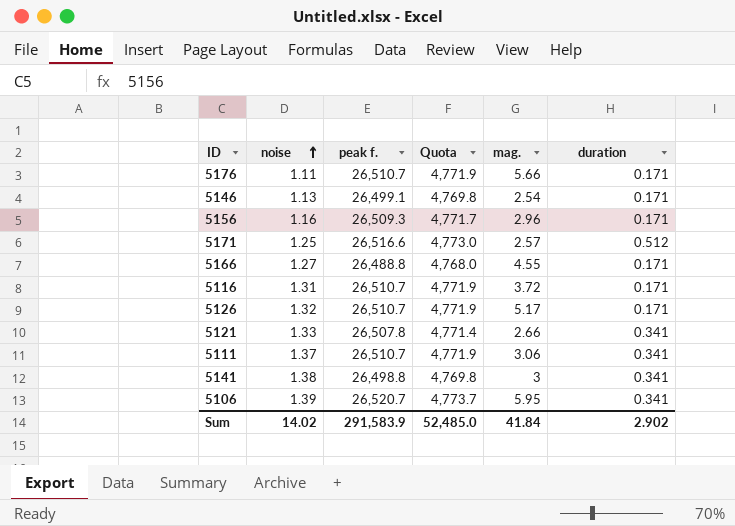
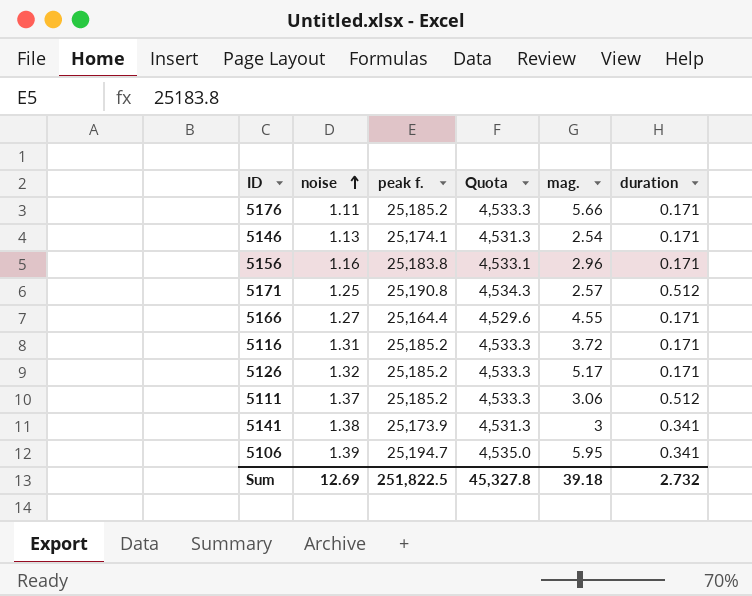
row 5121: 1.33 | 26,507.8 | 4,771.4 | 2.66 | 0.341 -> none
5176 | peak f.: 26,510.7 -> 25,185.2
5176 | Quota: 4,771.9 -> 4,533.3
5146 | peak f.: 26,499.1 -> 25,174.1
5146 | Quota: 4,769.8 -> 4,531.3
5156 | peak f.: 26,509.3 -> 25,183.8
5156 | Quota: 4,771.7 -> 4,533.1
5171 | peak f.: 26,516.6 -> 25,190.8
5171 | Quota: 4,773.0 -> 4,534.3
5166 | peak f.: 26,488.8 -> 25,164.4
5166 | Quota: 4,768.0 -> 4,529.6
5116 | peak f.: 26,510.7 -> 25,185.2
5116 | Quota: 4,771.9 -> 4,533.3
5126 | peak f.: 26,510.7 -> 25,185.2
5126 | Quota: 4,771.9 -> 4,533.3
5111 | peak f.: 26,510.7 -> 25,185.2
5111 | Quota: 4,771.9 -> 4,533.3
5111 | duration: 0.341 -> 0.512
5141 | peak f.: 26,498.8 -> 25,173.9
5141 | Quota: 4,769.8 -> 4,531.3
5106 | peak f.: 26,520.7 -> 25,194.7
5106 | Quota: 4,773.7 -> 4,535.0
Sum | noise: 14.02 -> 12.69
Sum | peak f.: 291,583.9 -> 251,822.5
Sum | Quota: 52,485.0 -> 45,327.8
Sum | mag.: 41.84 -> 39.18
Sum | duration: 2.902 -> 2.732

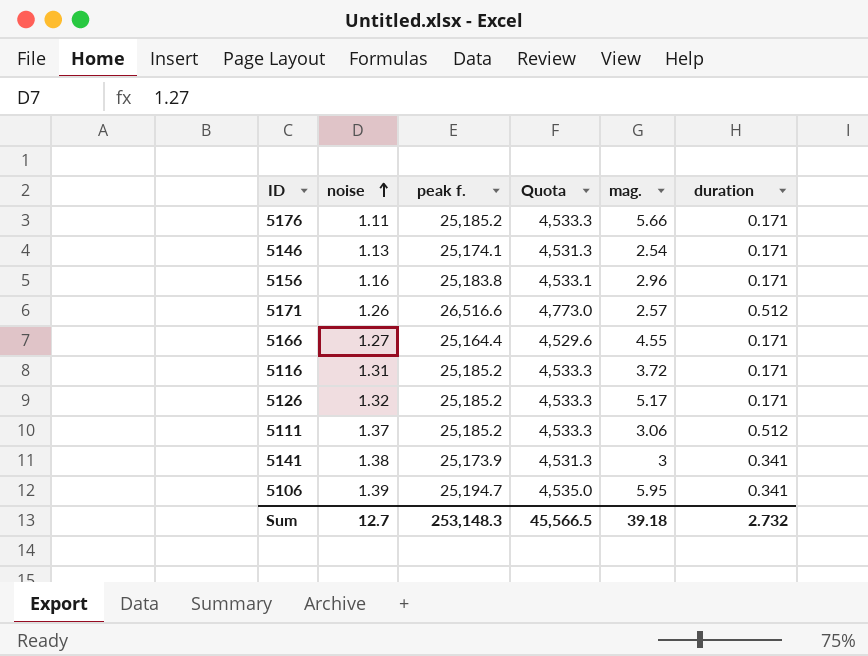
5171 | noise: 1.25 -> 1.26
5171 | peak f.: 25,190.8 -> 26,516.6
5171 | Quota: 4,534.3 -> 4,773.0
Sum | noise: 12.69 -> 12.7
Sum | peak f.: 251,822.5 -> 253,148.3
Sum | Quota: 45,327.8 -> 45,566.5

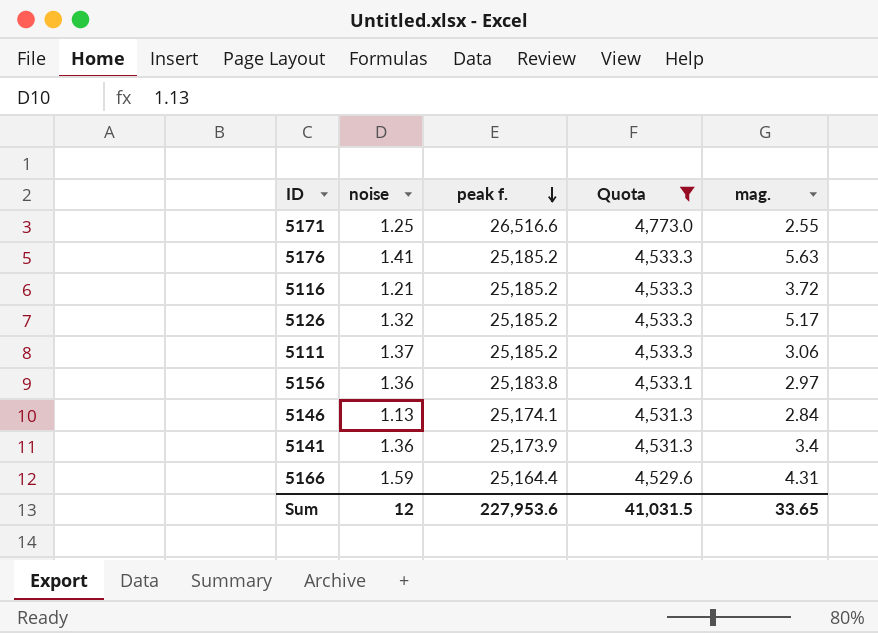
filter: none -> Quota != 4,535.0
row order: noise ascending -> peak f. descending
column duration | position: 6 -> none
5171 | noise: 1.26 -> 1.25
5171 | mag.: 2.57 -> 2.55
5176 | noise: 1.11 -> 1.41
5176 | mag.: 5.66 -> 5.63
5116 | noise: 1.31 -> 1.21
5156 | noise: 1.16 -> 1.36
5156 | mag.: 2.96 -> 2.97
5146 | mag.: 2.54 -> 2.84
5141 | noise: 1.38 -> 1.36
5141 | mag.: 3 -> 3.4
5166 | noise: 1.27 -> 1.59
5166 | mag.: 4.55 -> 4.31
Sum | noise: 12.7 -> 12
Sum | peak f.: 253,148.3 -> 227,953.6
Sum | Quota: 45,566.5 -> 41,031.5
Sum | mag.: 39.18 -> 33.65

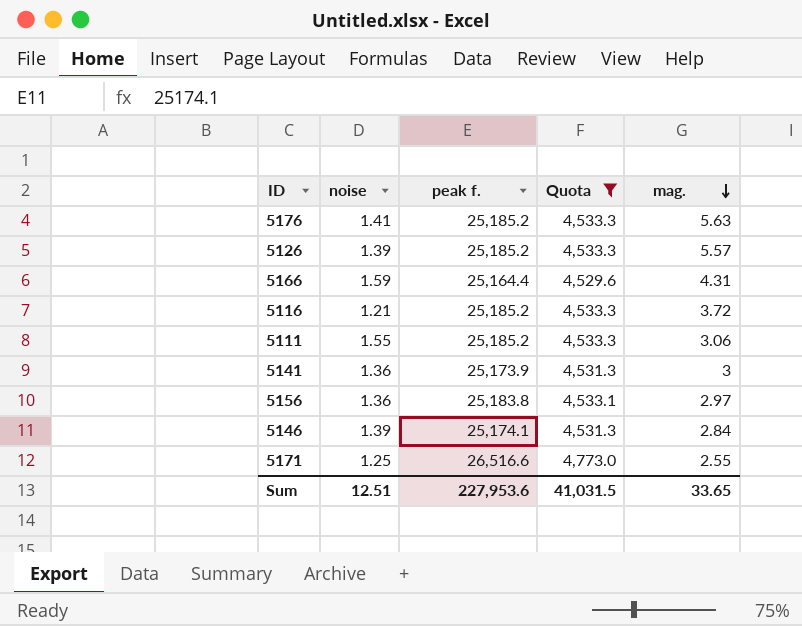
row order: peak f. descending -> mag. descending
5126 | noise: 1.32 -> 1.39
5126 | mag.: 5.17 -> 5.57
5111 | noise: 1.37 -> 1.55
5141 | mag.: 3.4 -> 3
5146 | noise: 1.13 -> 1.39
Sum | noise: 12 -> 12.51

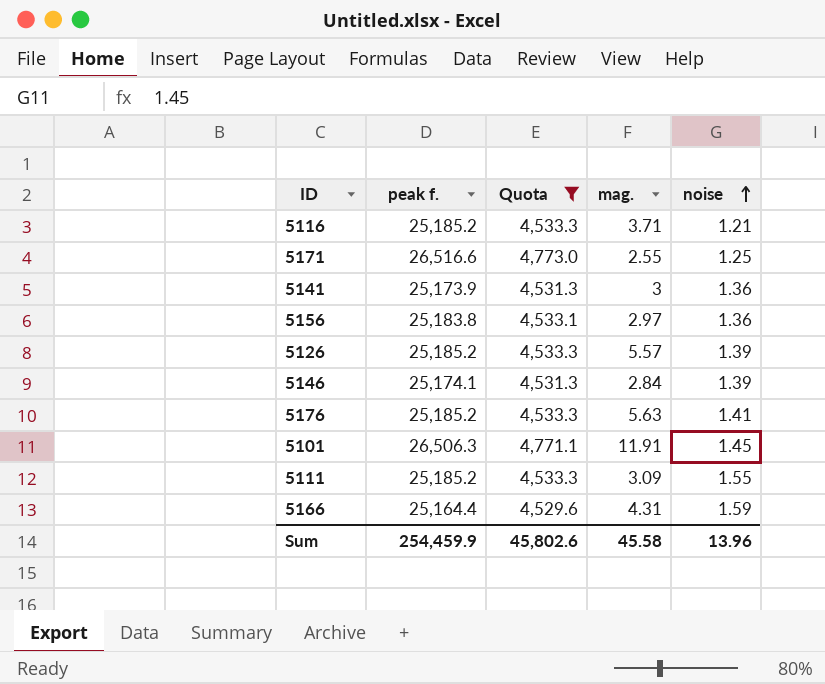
row order: mag. descending -> noise ascending
column noise | position: 2 -> 5
5116 | mag.: 3.72 -> 3.71
row 5101: none -> 26,506.3 | 4,771.1 | 11.91 | 1.45
5111 | mag.: 3.06 -> 3.09
Sum | peak f.: 227,953.6 -> 254,459.9
Sum | Quota: 41,031.5 -> 45,802.6
Sum | mag.: 33.65 -> 45.58
Sum | noise: 12.51 -> 13.96

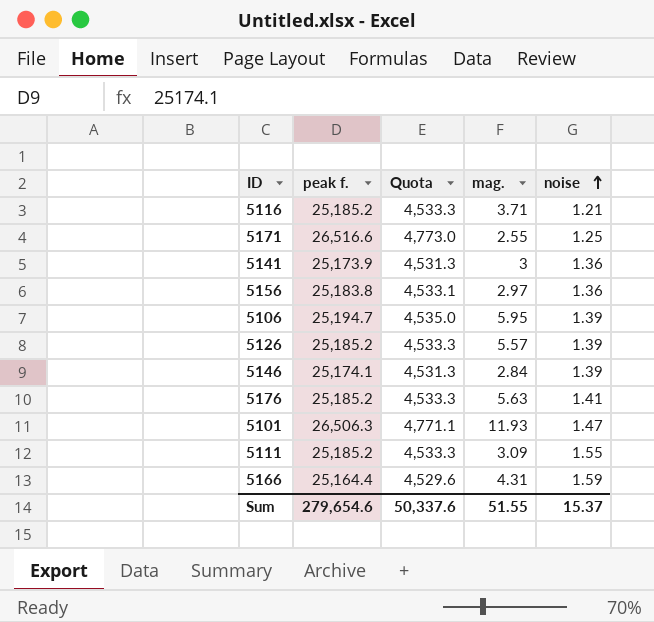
filter: Quota != 4,535.0 -> none
5101 | mag.: 11.91 -> 11.93
5101 | noise: 1.45 -> 1.47
Sum | peak f.: 254,459.9 -> 279,654.6
Sum | Quota: 45,802.6 -> 50,337.6
Sum | mag.: 45.58 -> 51.55
Sum | noise: 13.96 -> 15.37

